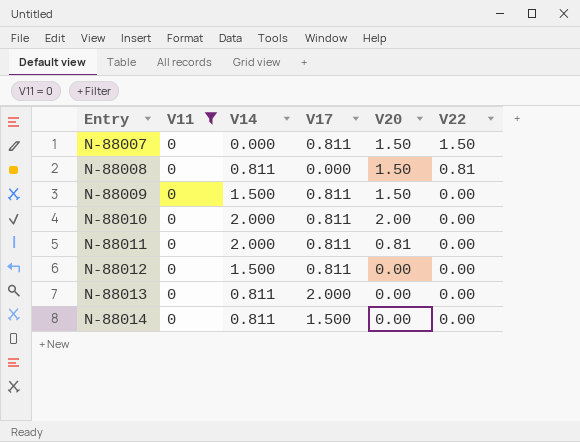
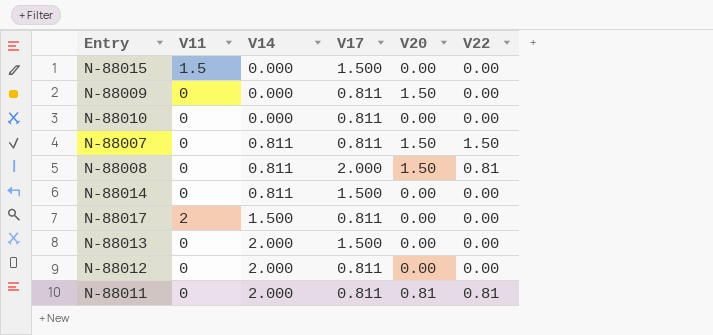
filter: V11 = 0 -> none
row order: Entry ascending -> V14 ascending
N-88009 | V14: 1.500 -> 0.000
N-88010 | V14: 2.000 -> 0.000
N-88010 | V20: 2.00 -> 0.00
N-88007 | V14: 0.000 -> 0.811
N-88008 | V17: 0.000 -> 2.000
N-88013 | V14: 0.811 -> 2.000
N-88013 | V17: 2.000 -> 1.500
N-88012 | V14: 1.500 -> 2.000
N-88011 | V22: 0.00 -> 0.81

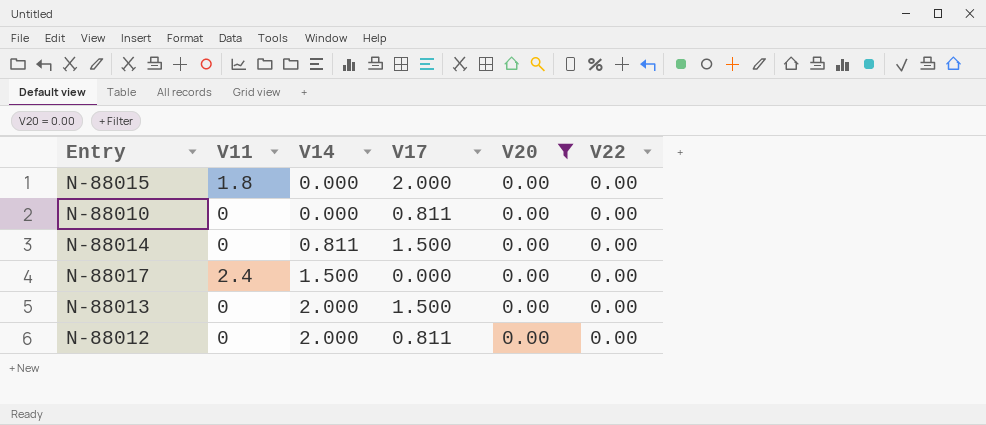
filter: none -> V20 = 0.00
N-88015 | V11: 1.5 -> 1.8
N-88015 | V17: 1.500 -> 2.000
N-88017 | V11: 2 -> 2.4
N-88017 | V17: 0.811 -> 0.000

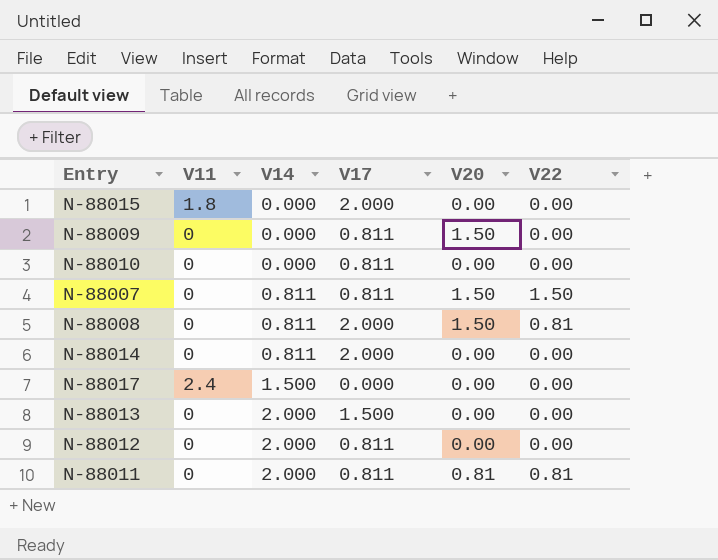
filter: V20 = 0.00 -> none
N-88014 | V17: 1.500 -> 2.000

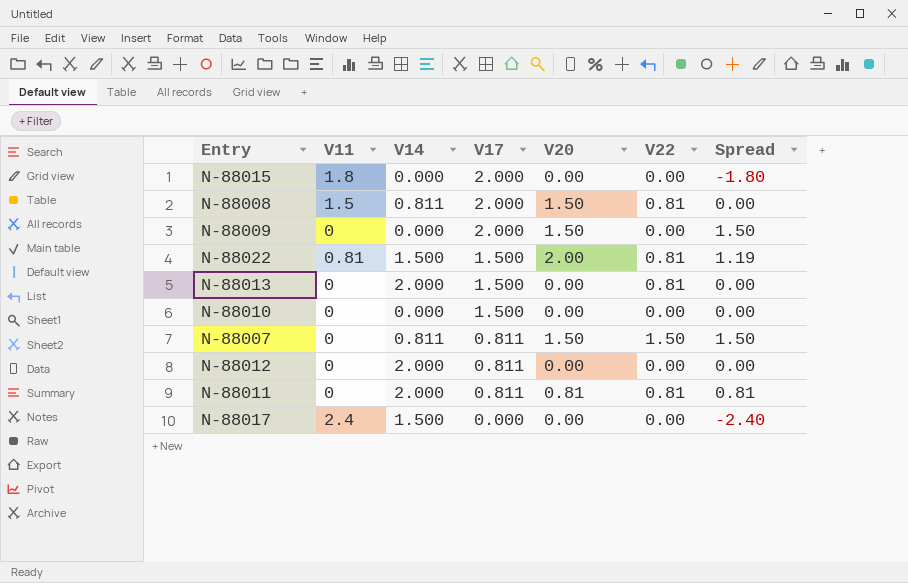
row order: V14 ascending -> V17 descending
column Spread | formula: none -> [V20] - [V11]
row N-88014: 0 | 0.811 | 2.000 | 0.00 | 0.00 -> none
N-88008 | V11: 0 -> 1.5
N-88009 | V17: 0.811 -> 2.000
row N-88022: none -> 0.81 | 1.500 | 1.500 | 2.00 | 0.81 | 1.19
N-88013 | V22: 0.00 -> 0.81
N-88010 | V17: 0.811 -> 1.500

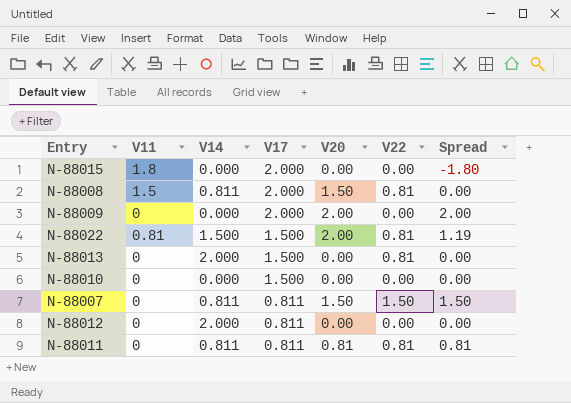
row N-88017: 2.4 | 1.500 | 0.000 | 0.00 | 0.00 | -2.40 -> none
N-88009 | V20: 1.50 -> 2.00
N-88009 | Spread: 1.50 -> 2.00
N-88011 | V14: 2.000 -> 0.811

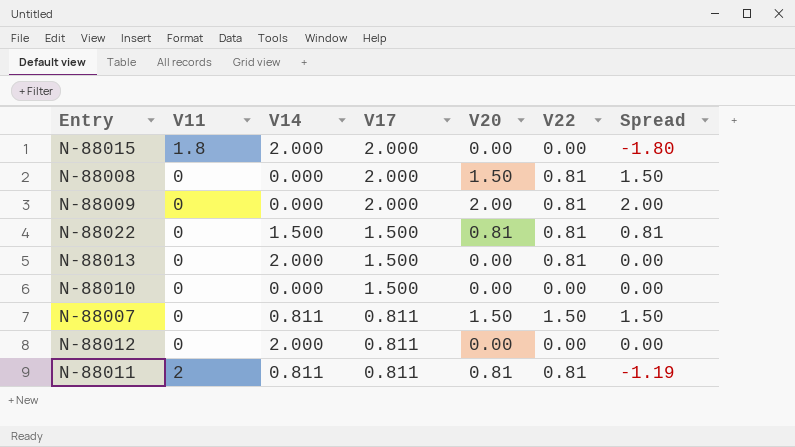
N-88015 | V14: 0.000 -> 2.000
N-88008 | V11: 1.5 -> 0
N-88008 | V14: 0.811 -> 0.000
N-88008 | Spread: 0.00 -> 1.50
N-88009 | V22: 0.00 -> 0.81
N-88022 | V11: 0.81 -> 0
N-88022 | V20: 2.00 -> 0.81
N-88022 | Spread: 1.19 -> 0.81
N-88011 | V11: 0 -> 2
N-88011 | Spread: 0.81 -> -1.19

